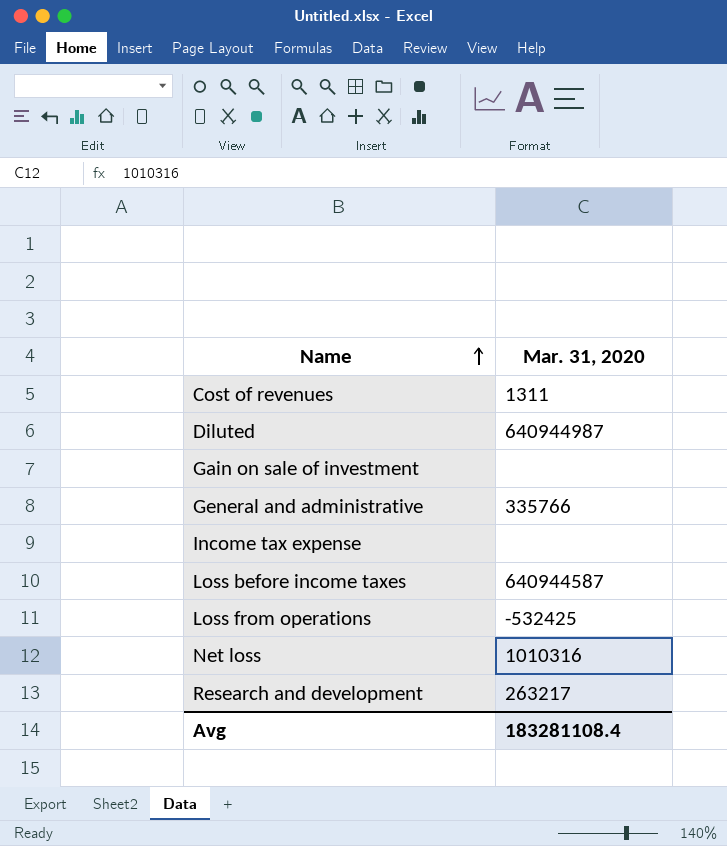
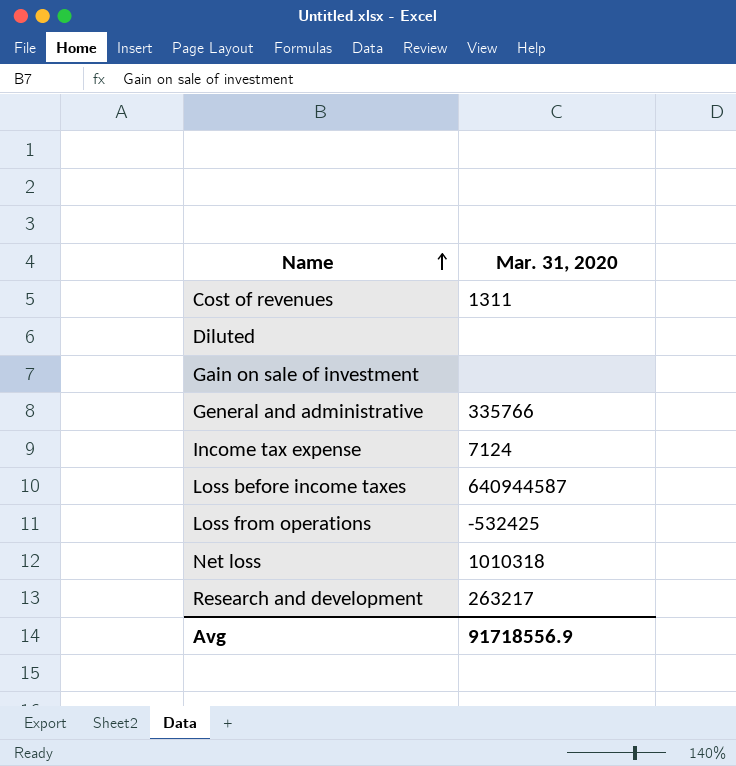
Diluted | Mar. 31, 2020: 640944987 -> none
Income tax expense | Mar. 31, 2020: none -> 7124
Net loss | Mar. 31, 2020: 1010316 -> 1010318
Avg | Mar. 31, 2020: 183281108.4 -> 91718556.9

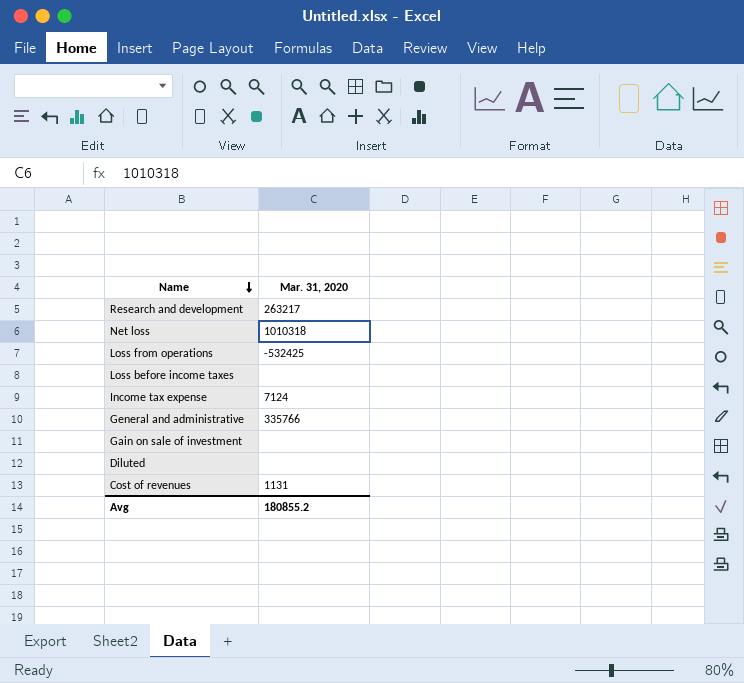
row order: Name ascending -> Name descending
Loss before income taxes | Mar. 31, 2020: 640944587 -> none
Cost of revenues | Mar. 31, 2020: 1311 -> 1131
Avg | Mar. 31, 2020: 91718556.9 -> 180855.2

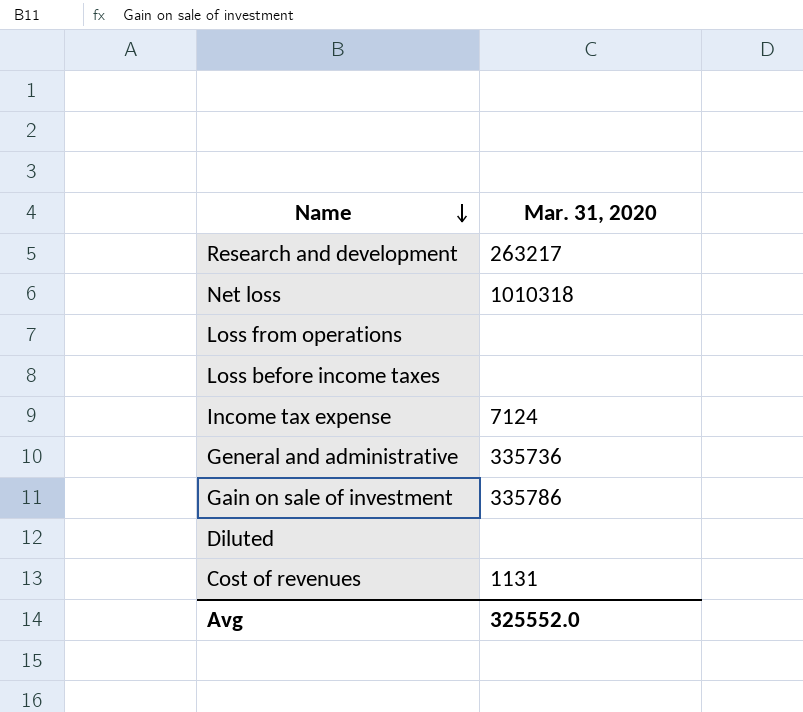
Loss from operations | Mar. 31, 2020: -532425 -> none
General and administrative | Mar. 31, 2020: 335766 -> 335736
Gain on sale of investment | Mar. 31, 2020: none -> 335786
Avg | Mar. 31, 2020: 180855.2 -> 325552.0

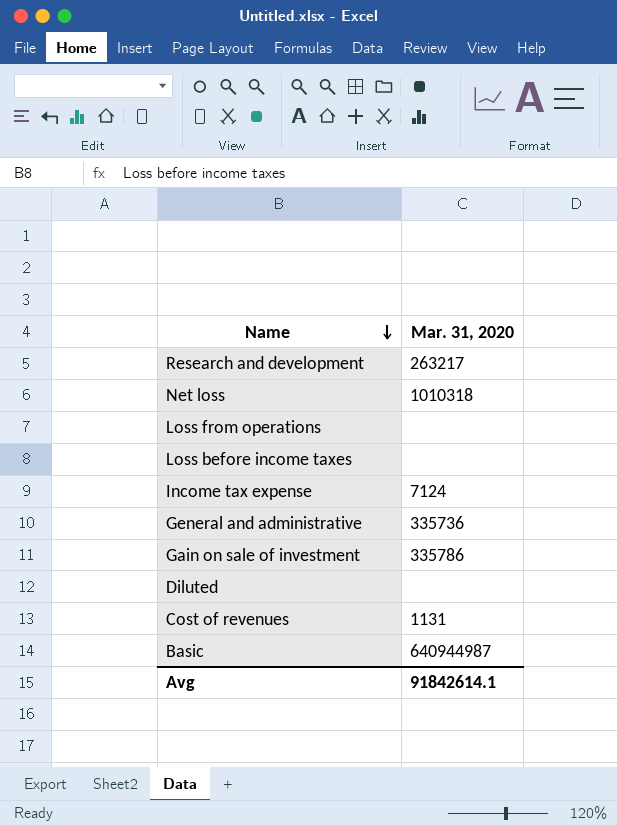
row Basic: none -> 640944987
Avg | Mar. 31, 2020: 325552.0 -> 91842614.1

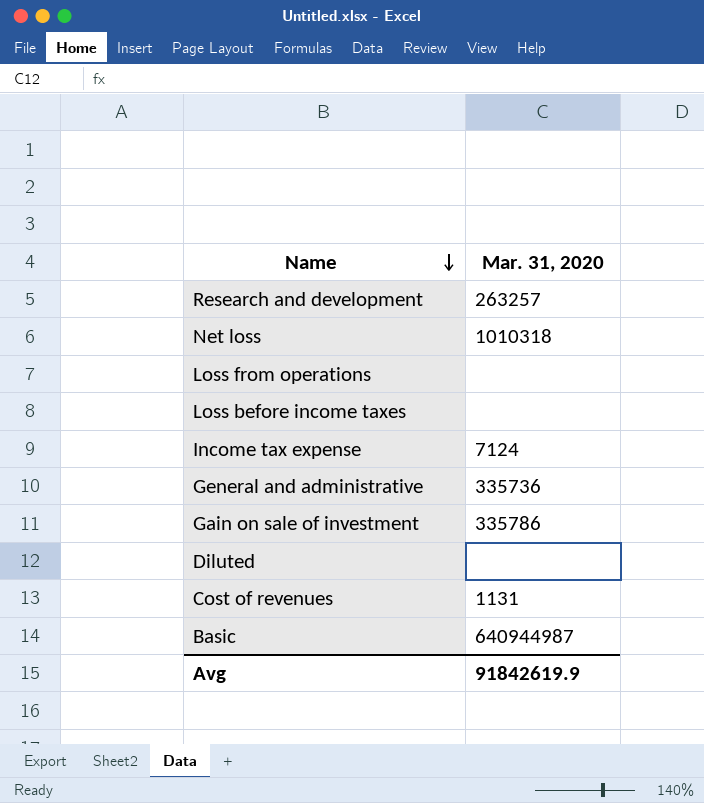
Research and development | Mar. 31, 2020: 263217 -> 263257
Avg | Mar. 31, 2020: 91842614.1 -> 91842619.9

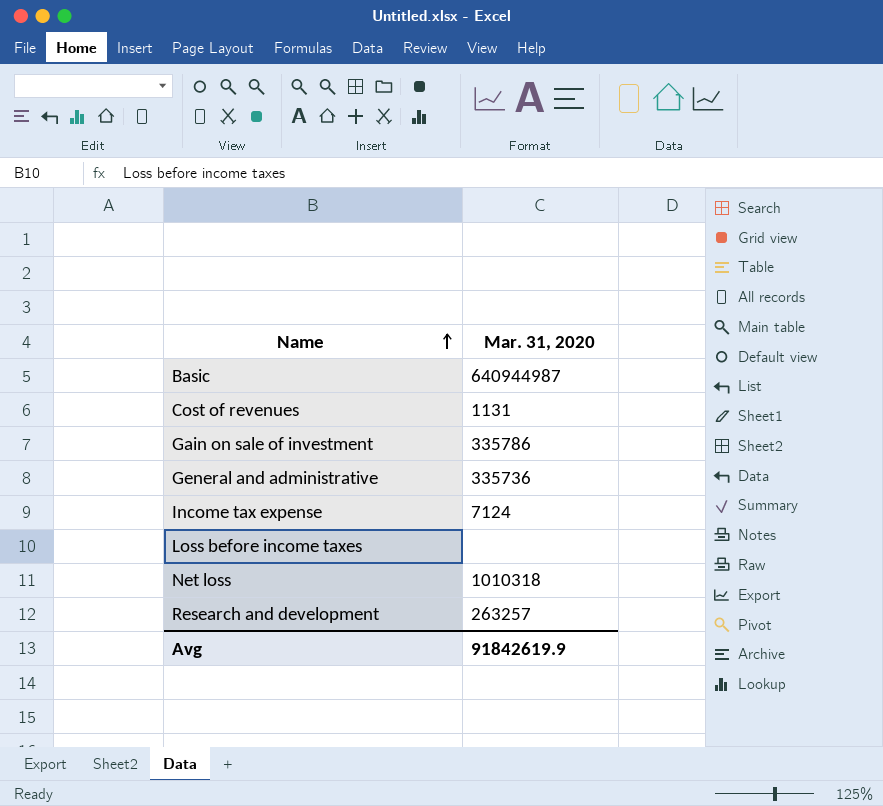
row order: Name descending -> Name ascending
row Loss from operations: none -> none
row Diluted: none -> none

